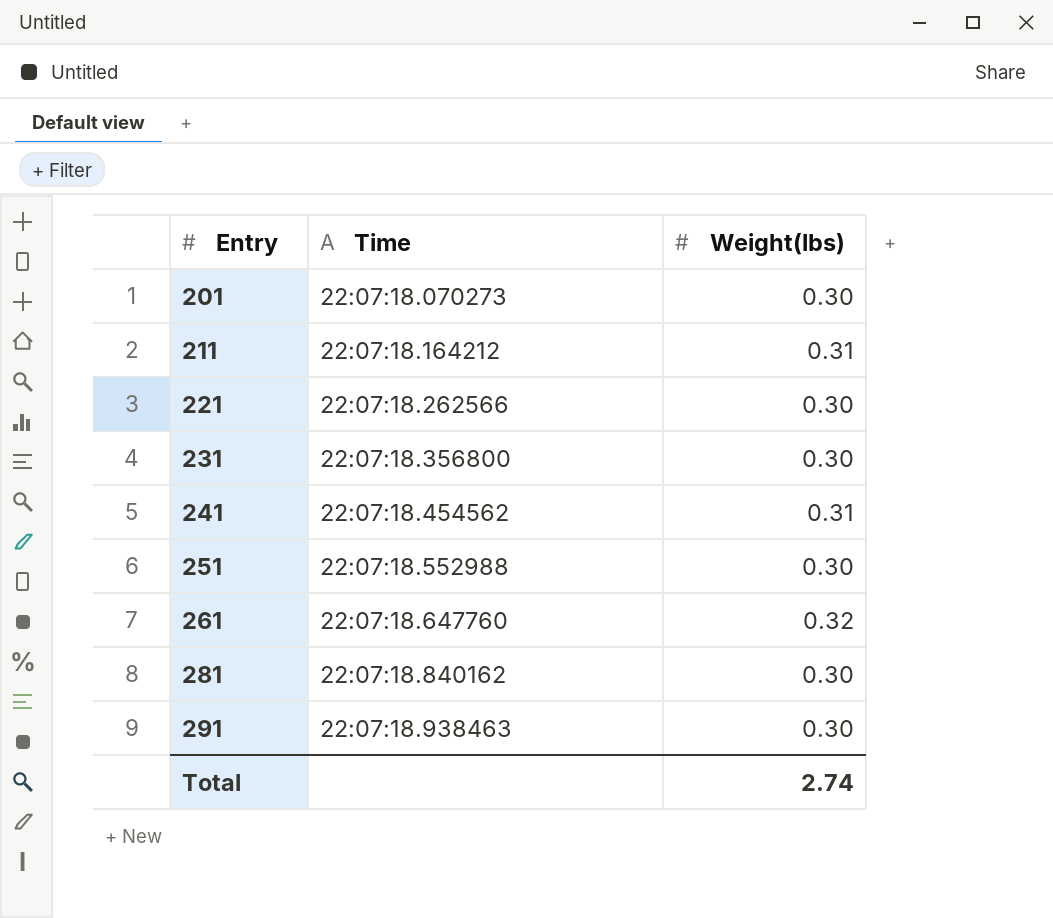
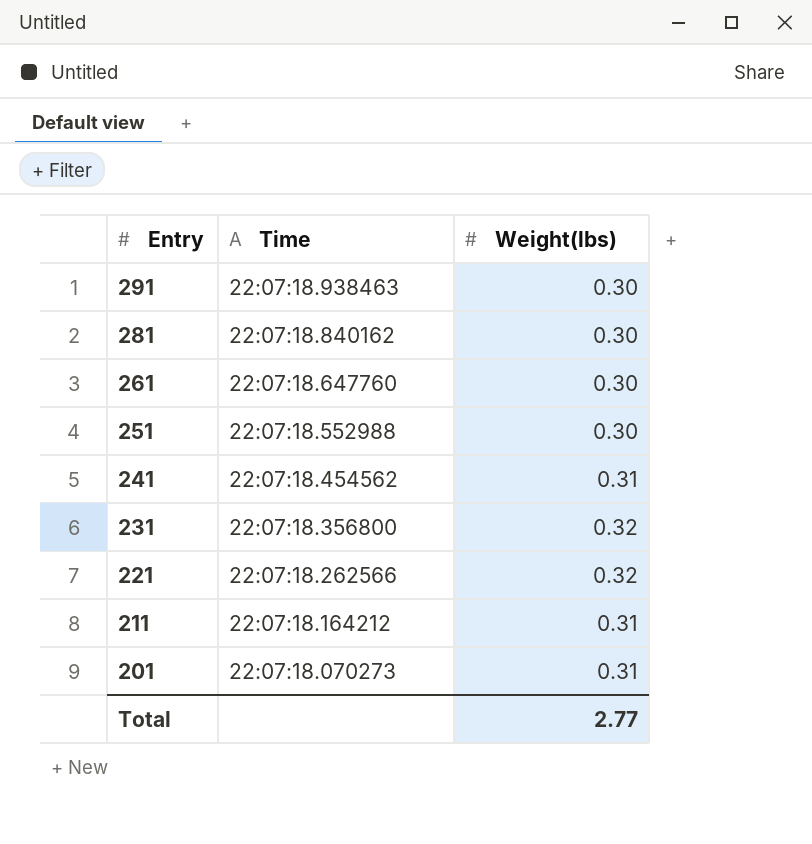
row order: Entry ascending -> Entry descending
261 | Weight(lbs): 0.32 -> 0.30
231 | Weight(lbs): 0.30 -> 0.32
221 | Weight(lbs): 0.30 -> 0.32
201 | Weight(lbs): 0.30 -> 0.31
Total | Weight(lbs): 2.74 -> 2.77

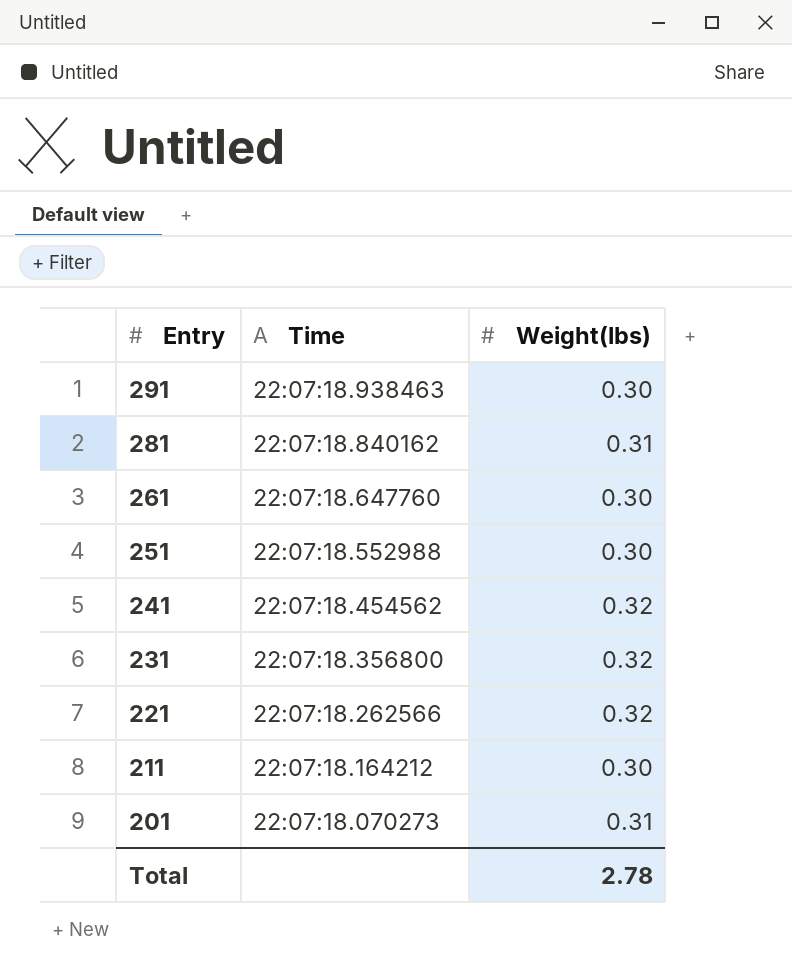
281 | Weight(lbs): 0.30 -> 0.31
241 | Weight(lbs): 0.31 -> 0.32
211 | Weight(lbs): 0.31 -> 0.30
Total | Weight(lbs): 2.77 -> 2.78

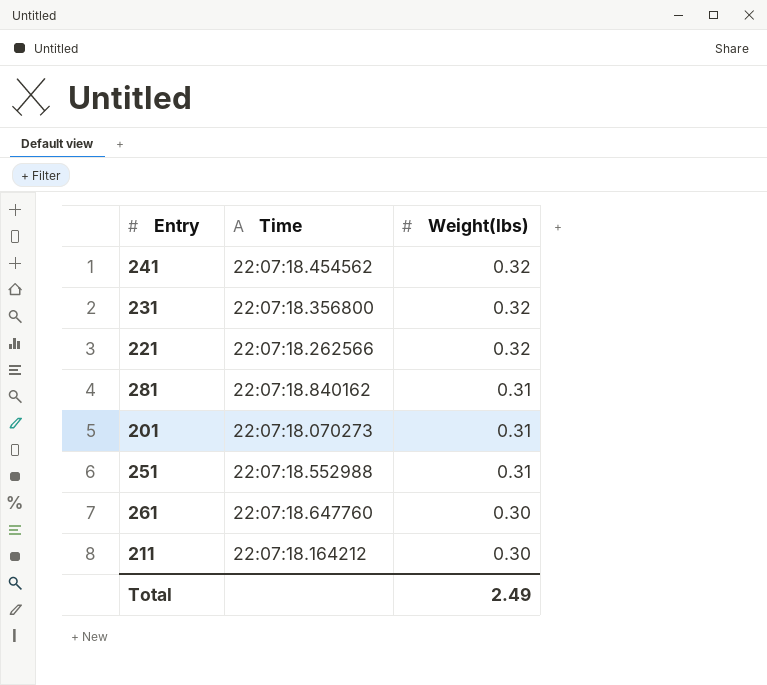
row order: Entry descending -> Weight(lbs) descending
row 291: 22:07:18.938463 | 0.30 -> none
251 | Weight(lbs): 0.30 -> 0.31
Total | Weight(lbs): 2.78 -> 2.49

